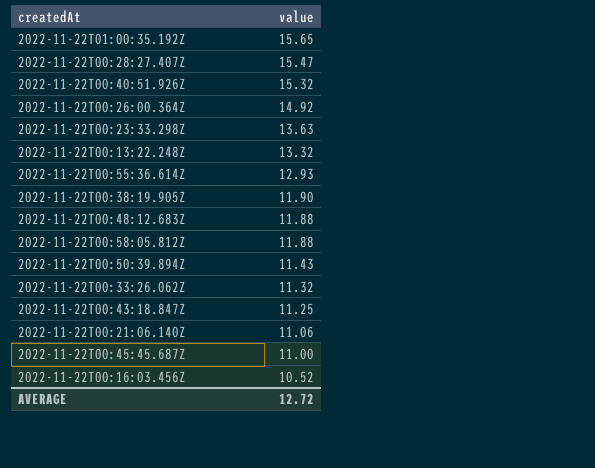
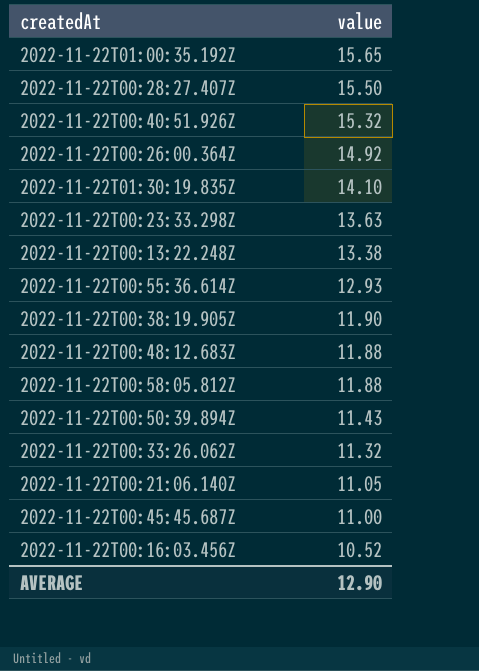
row 2022-11-22T00:43:18.847Z: 11.25 -> none
2022-11-22T00:28:27.407Z | value: 15.47 -> 15.50
row 2022-11-22T01:30:19.835Z: none -> 14.10
2022-11-22T00:13:22.248Z | value: 13.32 -> 13.38
2022-11-22T00:21:06.140Z | value: 11.06 -> 11.05
AVERAGE | value: 12.72 -> 12.90

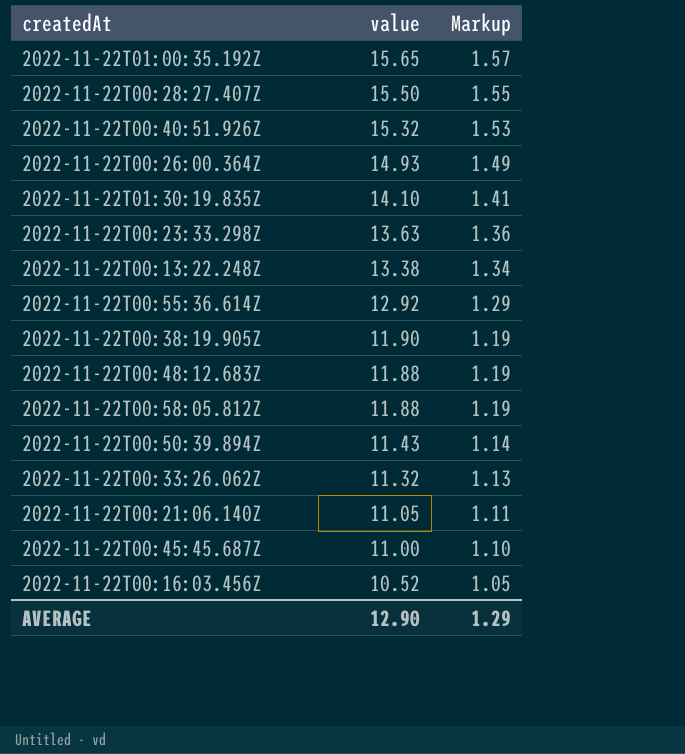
column Markup | formula: none -> [value] * 0.1
2022-11-22T00:26:00.364Z | value: 14.92 -> 14.93
2022-11-22T00:55:36.614Z | value: 12.93 -> 12.92

